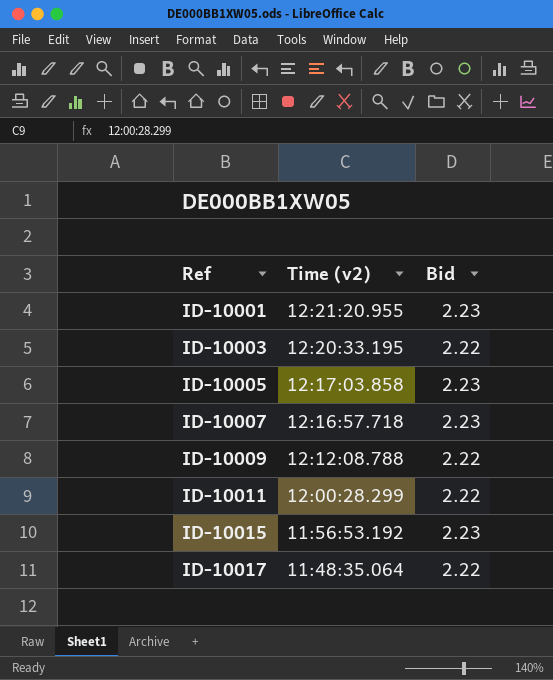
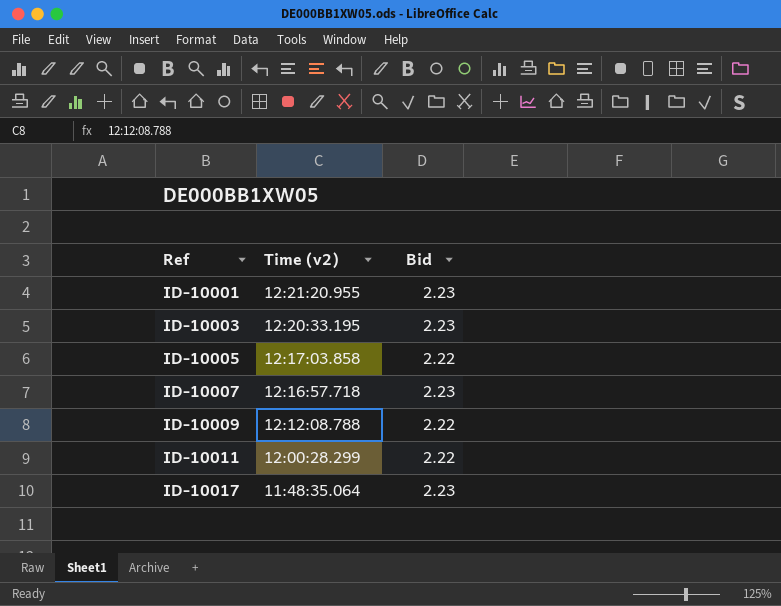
row ID-10015: 11:56:53.192 | 2.23 -> none
ID-10003 | Bid: 2.22 -> 2.23
ID-10005 | Bid: 2.23 -> 2.22
ID-10017 | Bid: 2.22 -> 2.23

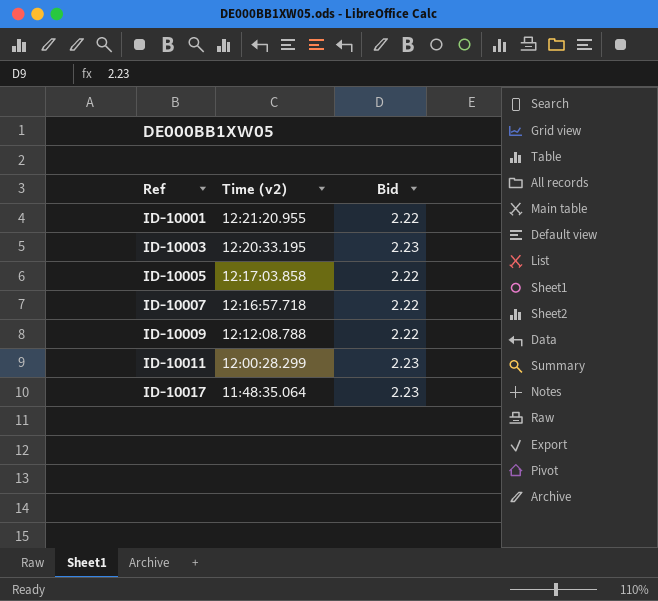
ID-10001 | Bid: 2.23 -> 2.22
ID-10007 | Bid: 2.23 -> 2.22
ID-10011 | Bid: 2.22 -> 2.23

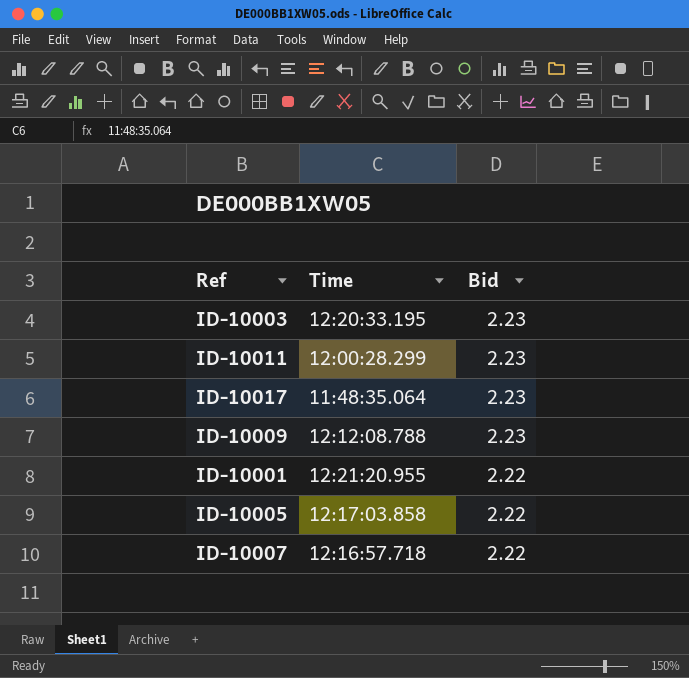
row order: Ref ascending -> Bid descending
column name: Time (v2) -> Time
ID-10009 | Bid: 2.22 -> 2.23

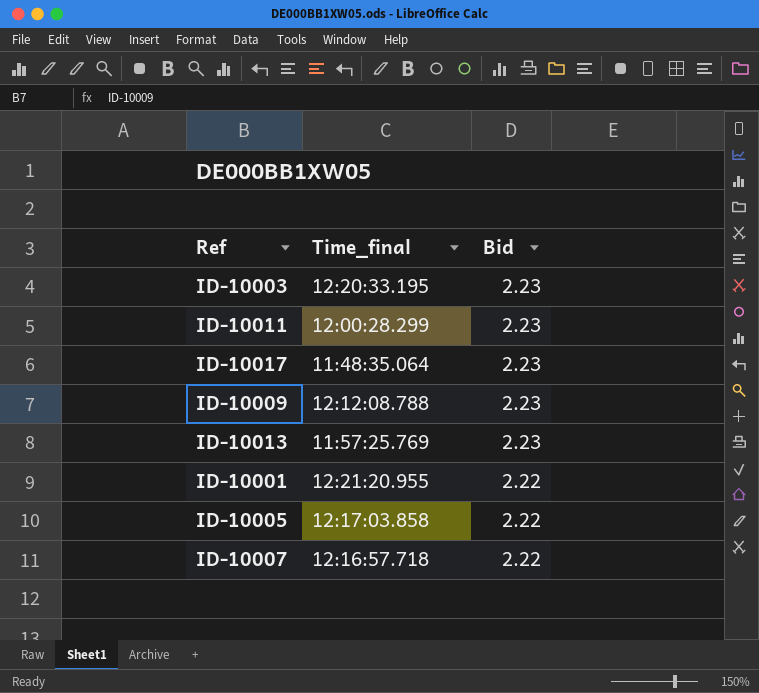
column name: Time -> Time_final
row ID-10013: none -> 11:57:25.769 | 2.23

